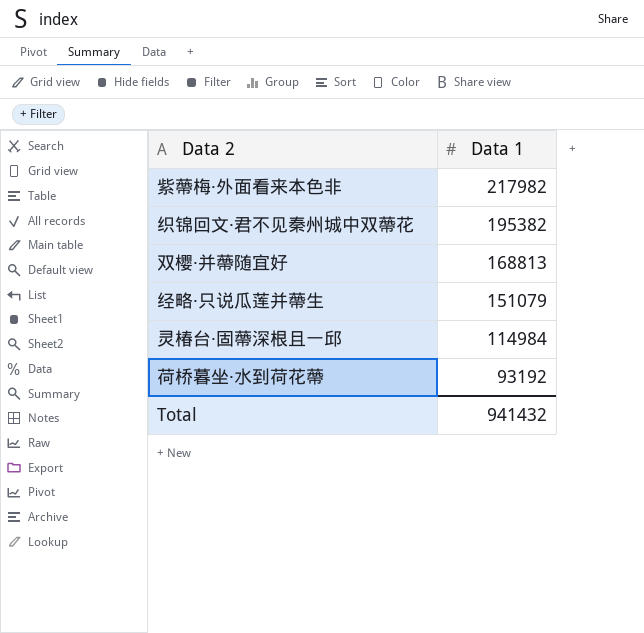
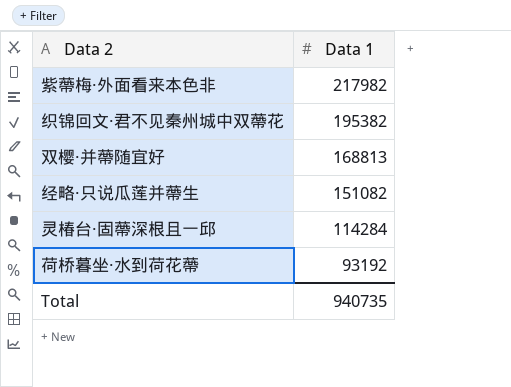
经略·只说瓜莲并蔕生 | Data 1: 151079 -> 151082
灵椿台·固蔕深根且一邱 | Data 1: 114984 -> 114284
Total | Data 1: 941432 -> 940735

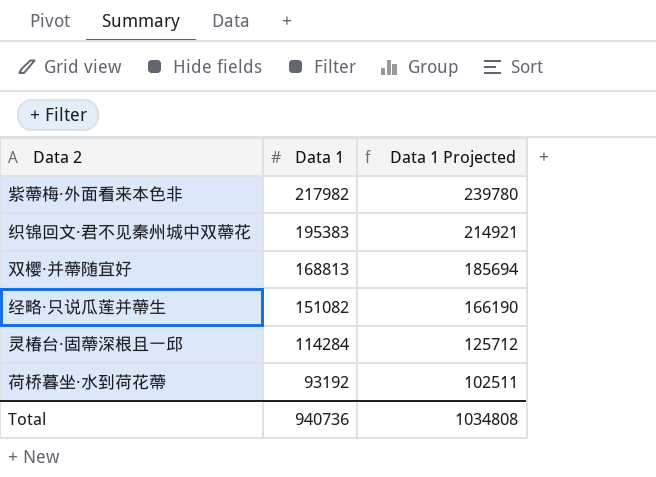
column Data 1 Projected | formula: none -> [Data 1] * 1.1
织锦回文·君不见秦州城中双蔕花 | Data 1: 195382 -> 195383
Total | Data 1: 940735 -> 940736

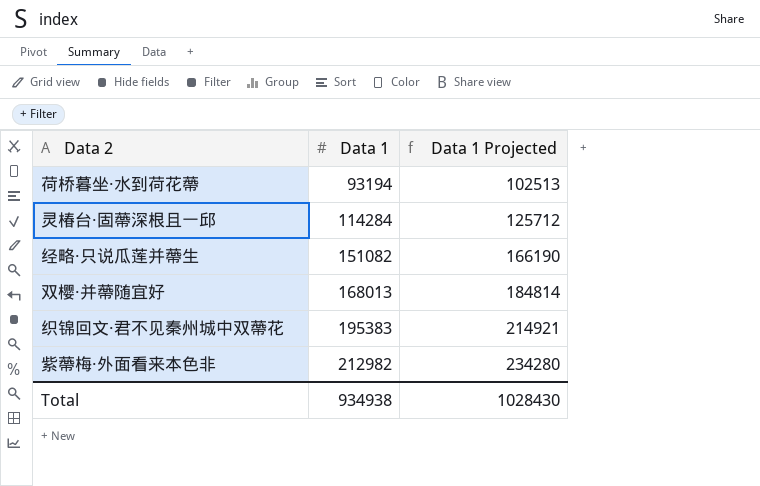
row order: Data 1 descending -> Data 1 ascending
荷桥暮坐·水到荷花蔕 | Data 1: 93192 -> 93194
荷桥暮坐·水到荷花蔕 | Data 1 Projected: 102511 -> 102513
双樱·并蔕随宜好 | Data 1: 168813 -> 168013
双樱·并蔕随宜好 | Data 1 Projected: 185694 -> 184814
紫蔕梅·外面看来本色非 | Data 1: 217982 -> 212982
紫蔕梅·外面看来本色非 | Data 1 Projected: 239780 -> 234280
Total | Data 1: 940736 -> 934938
Total | Data 1 Projected: 1034808 -> 1028430

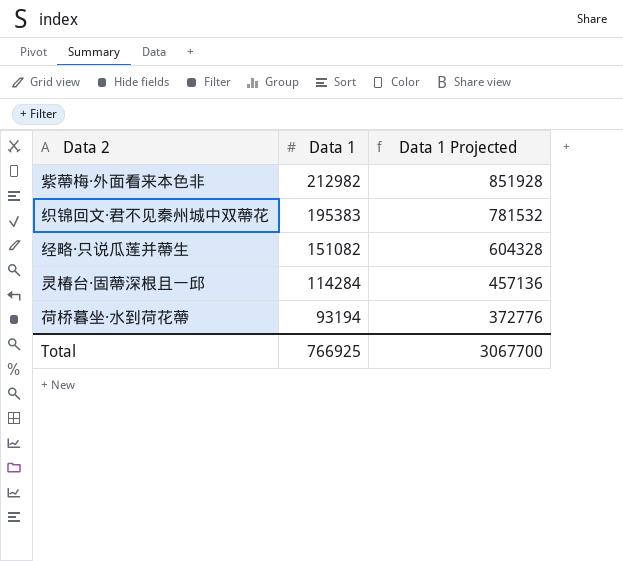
row order: Data 1 ascending -> Data 1 descending
column Data 1 Projected | formula: [Data 1] * 1.1 -> [Data 1] * 4
row 双樱·并蔕随宜好: 168013 | 184814 -> none
Total | Data 1: 934938 -> 766925
Total | Data 1 Projected: 1028430 -> 3067700

